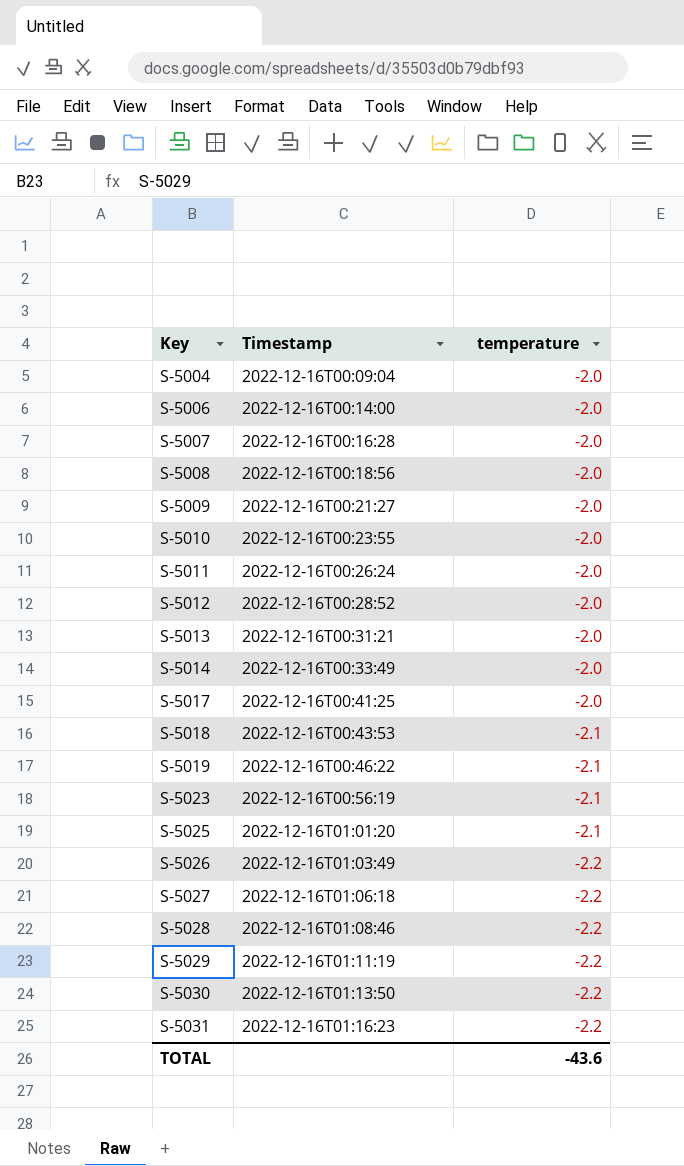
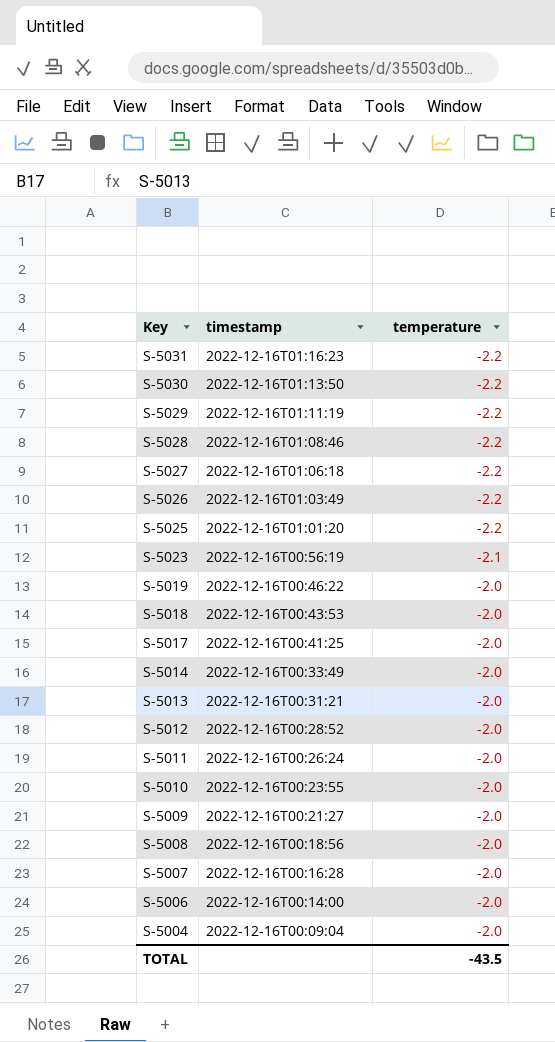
row order: Key ascending -> Key descending
column name: Timestamp -> timestamp
S-5025 | temperature: -2.1 -> -2.2
S-5019 | temperature: -2.1 -> -2.0
S-5018 | temperature: -2.1 -> -2.0
TOTAL | temperature: -43.6 -> -43.5

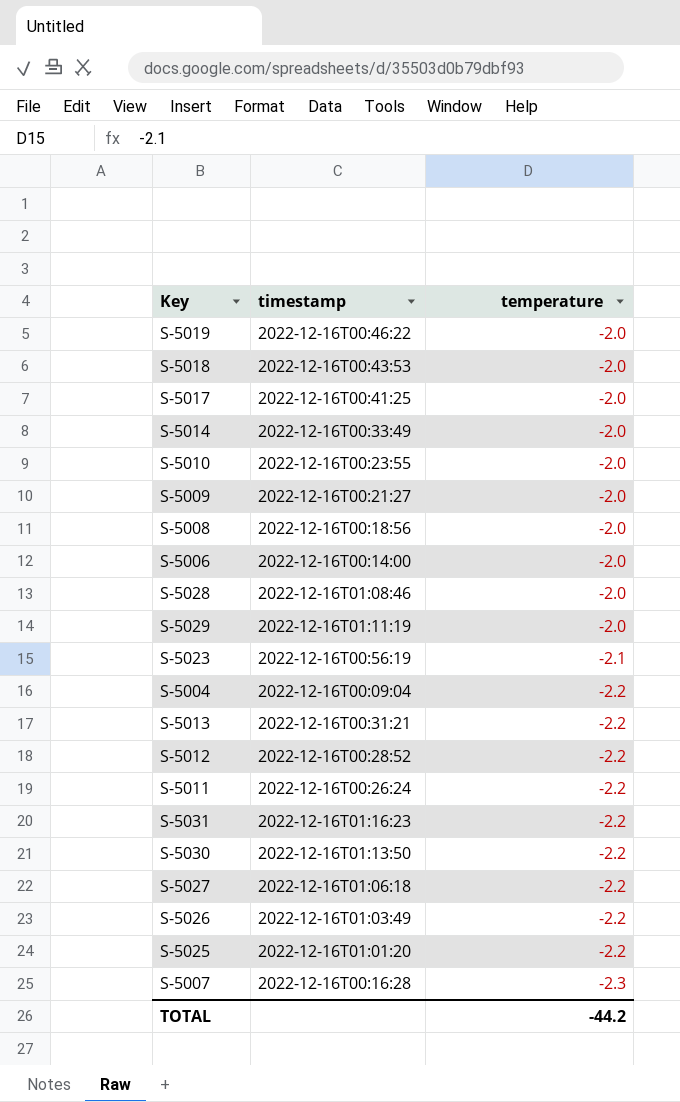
row order: Key descending -> temperature descending
S-5028 | temperature: -2.2 -> -2.0
S-5029 | temperature: -2.2 -> -2.0
S-5004 | temperature: -2.0 -> -2.2
S-5013 | temperature: -2.0 -> -2.2
S-5012 | temperature: -2.0 -> -2.2
S-5011 | temperature: -2.0 -> -2.2
S-5007 | temperature: -2.0 -> -2.3
TOTAL | temperature: -43.5 -> -44.2

